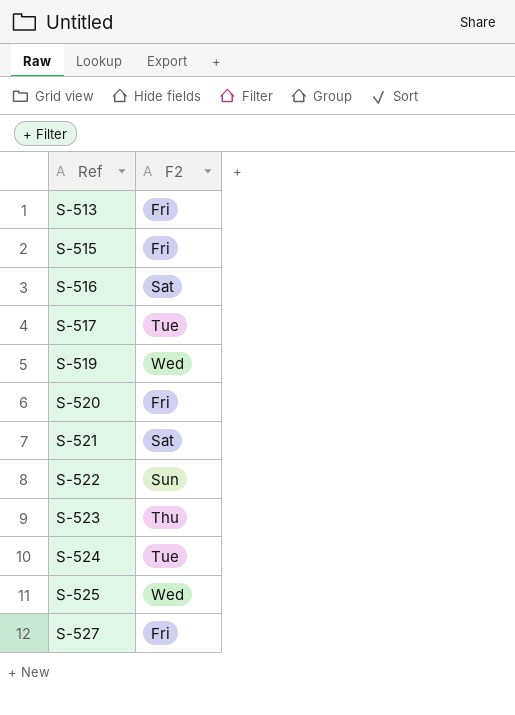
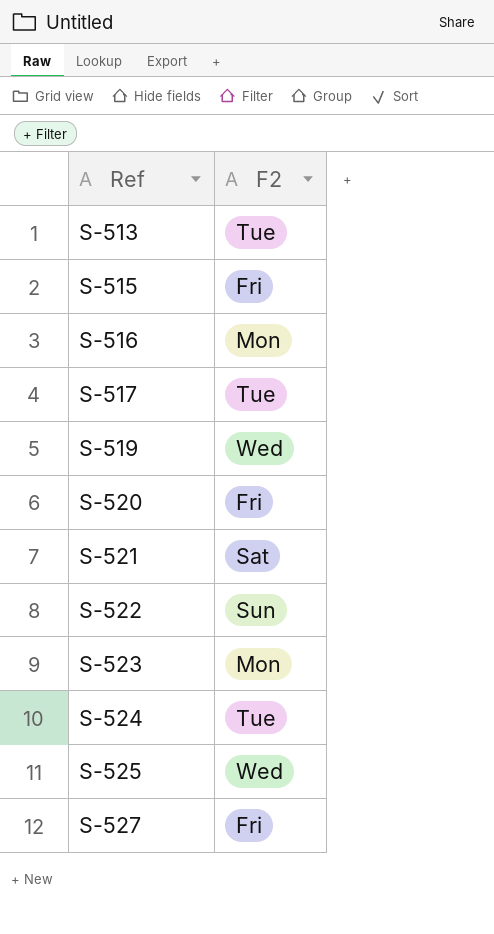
S-513 | F2: Fri -> Tue
S-516 | F2: Sat -> Mon
S-523 | F2: Thu -> Mon

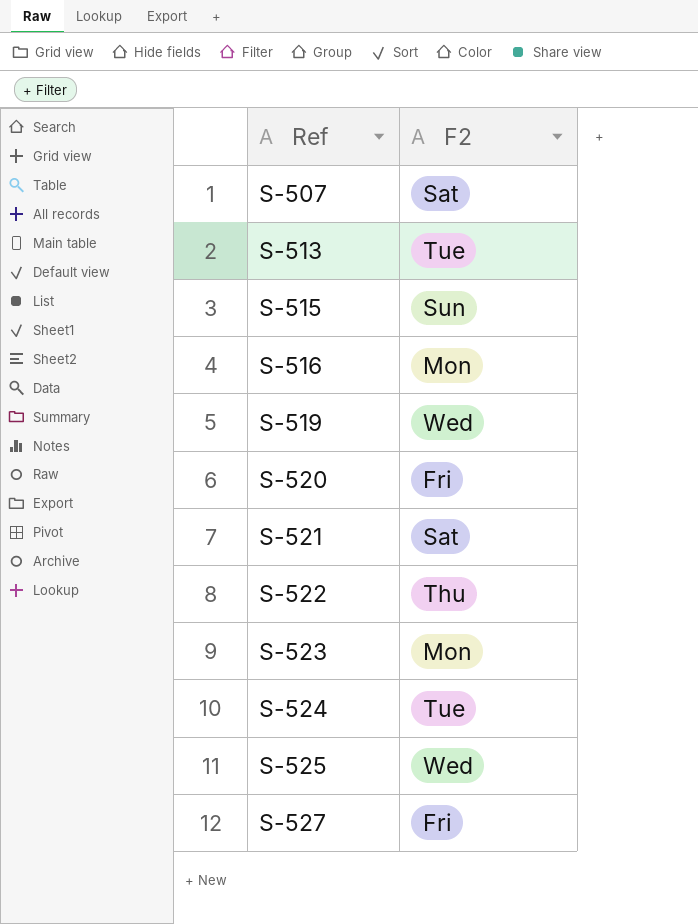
row S-517: Tue -> none
row S-507: none -> Sat
S-515 | F2: Fri -> Sun
S-522 | F2: Sun -> Thu

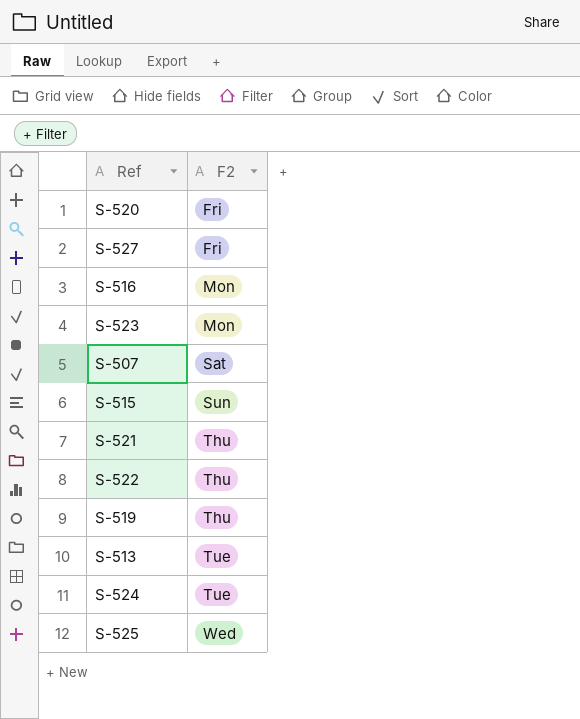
row order: Ref ascending -> F2 ascending
S-521 | F2: Sat -> Thu
S-519 | F2: Wed -> Thu

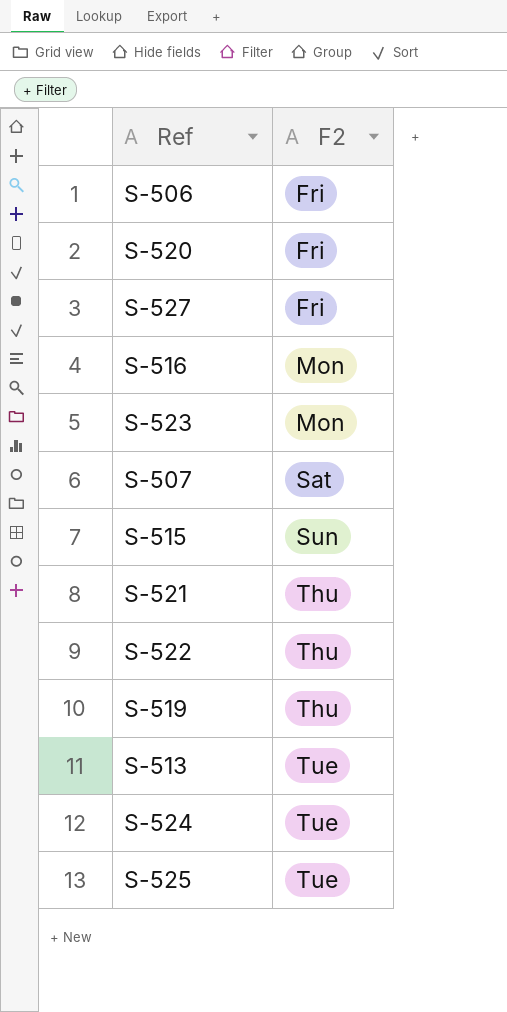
row S-506: none -> Fri
S-525 | F2: Wed -> Tue

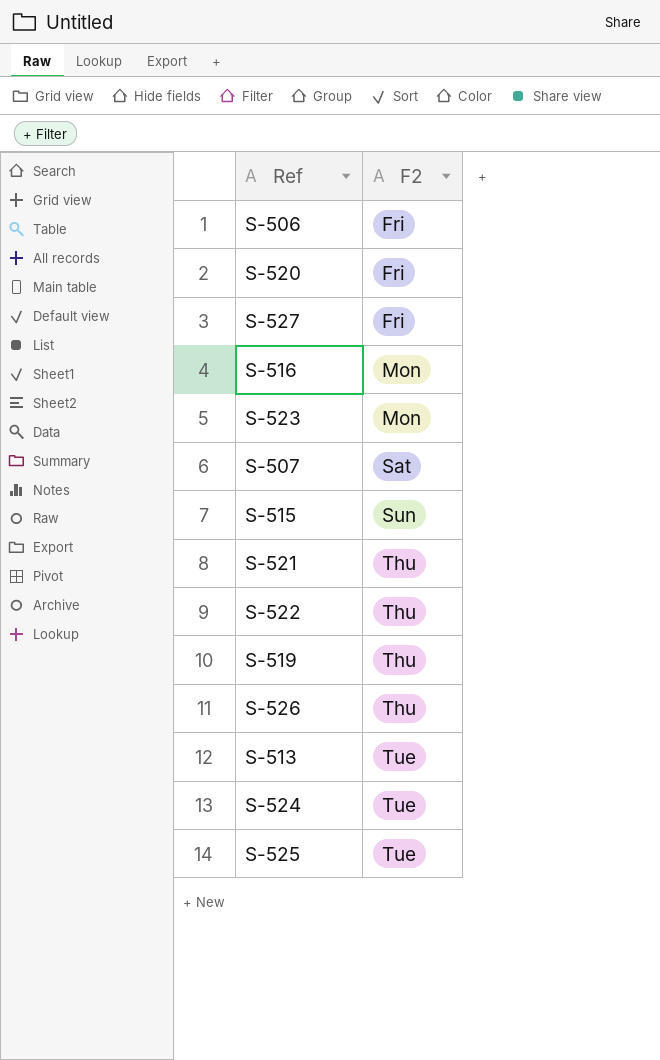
row S-526: none -> Thu

